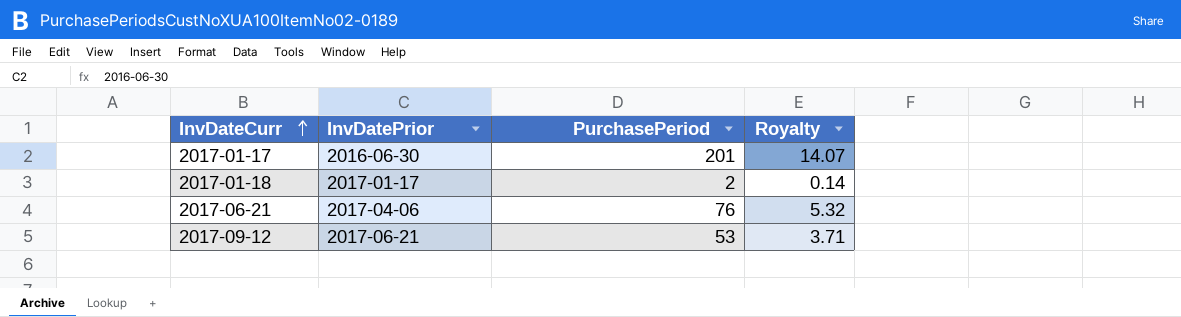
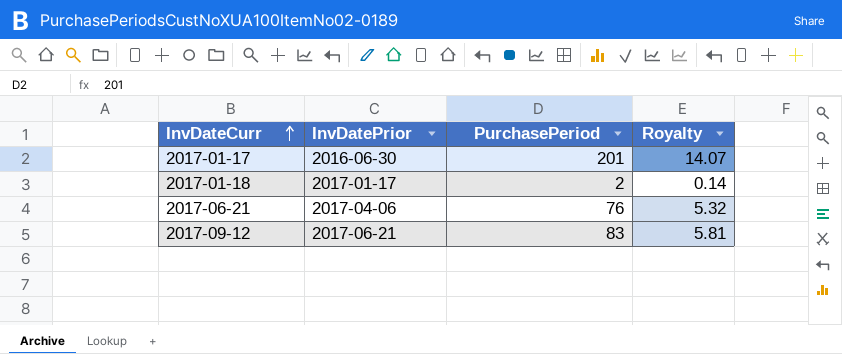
2017-09-12 | PurchasePeriod: 53 -> 83
2017-09-12 | Royalty: 3.71 -> 5.81

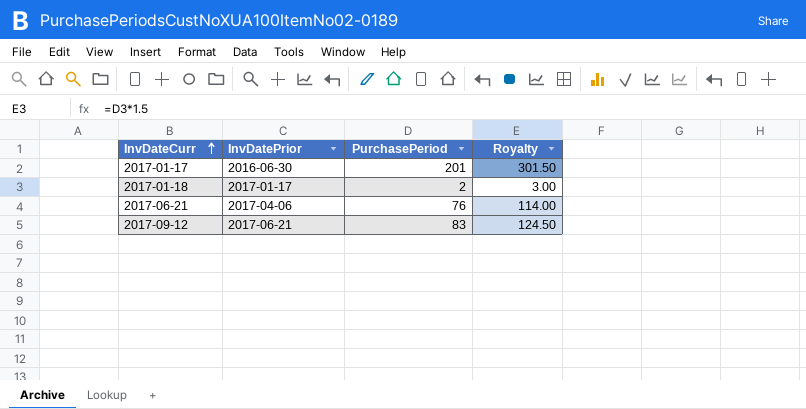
column Royalty | formula: [PurchasePeriod] * 0.07 -> [PurchasePeriod] * 1.5

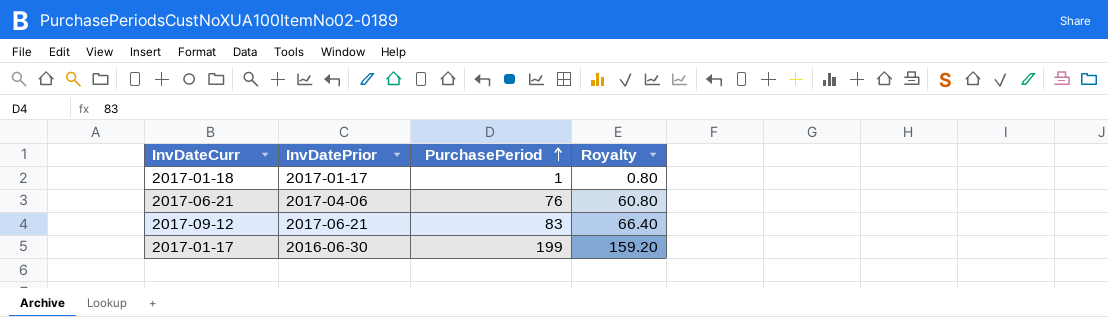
row order: InvDateCurr ascending -> PurchasePeriod ascending
column Royalty | formula: [PurchasePeriod] * 1.5 -> [PurchasePeriod] * 0.8
2017-01-18 | PurchasePeriod: 2 -> 1
2017-01-17 | PurchasePeriod: 201 -> 199

